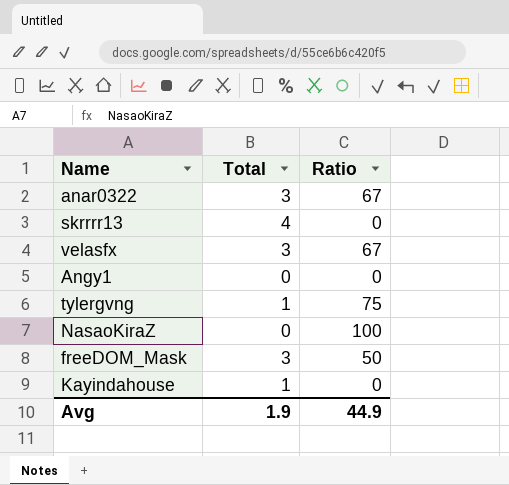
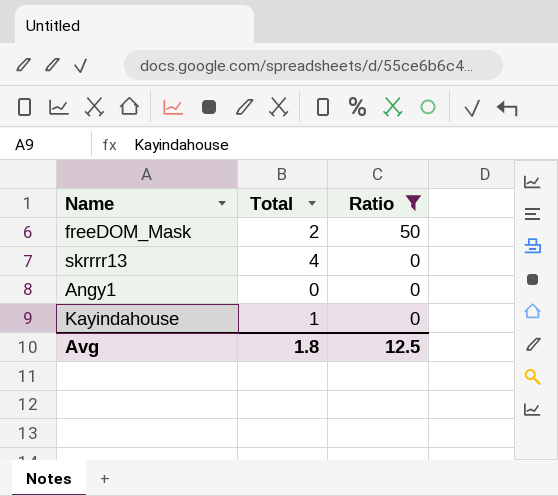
filter: none -> Ratio <= 50
row order: none -> Ratio descending
freeDOM_Mask | Total: 3 -> 2
Avg | Total: 1.9 -> 1.8
Avg | Ratio: 44.9 -> 12.5

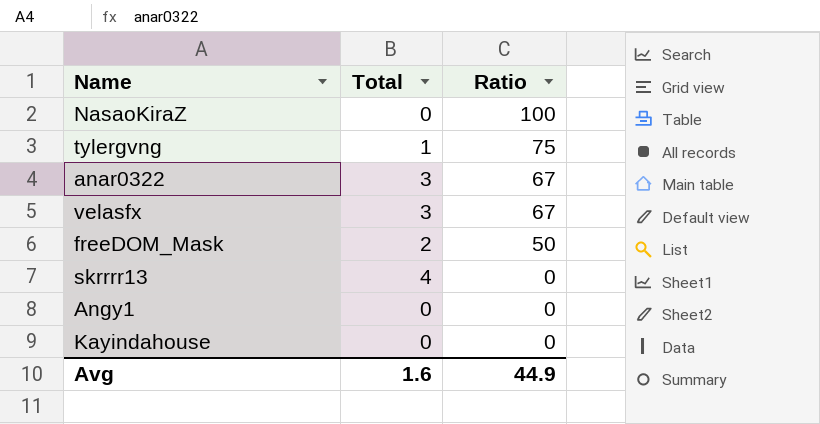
filter: Ratio <= 50 -> none
Kayindahouse | Total: 1 -> 0
Avg | Total: 1.8 -> 1.6
Avg | Ratio: 12.5 -> 44.9

